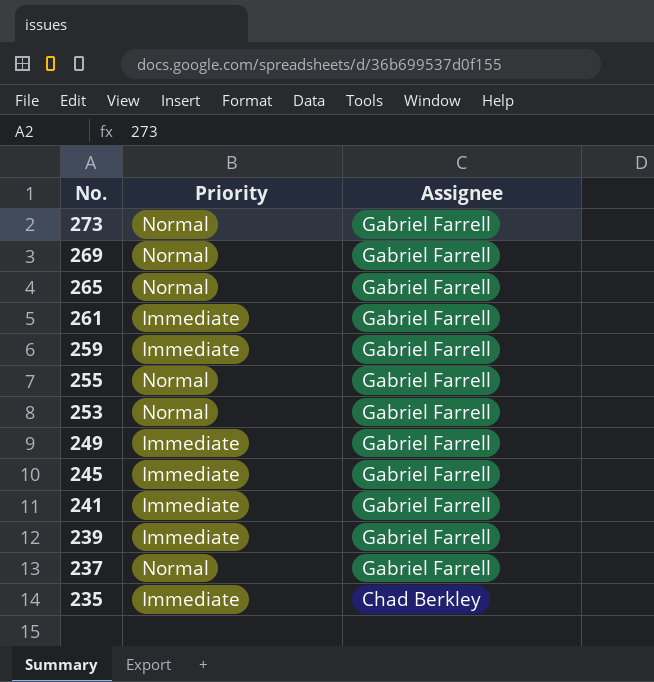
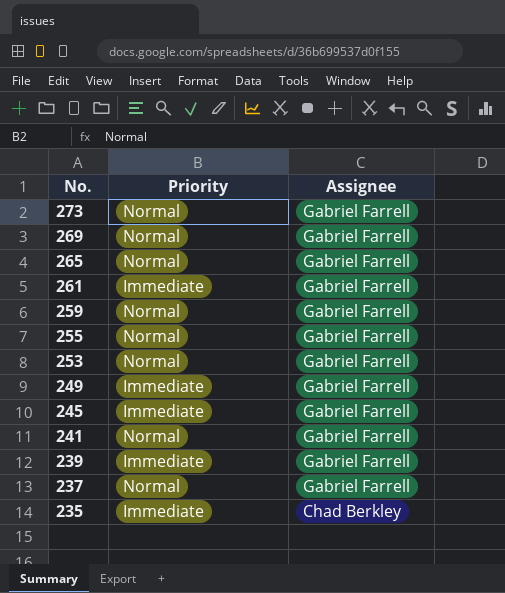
259 | Priority: Immediate -> Normal
241 | Priority: Immediate -> Normal

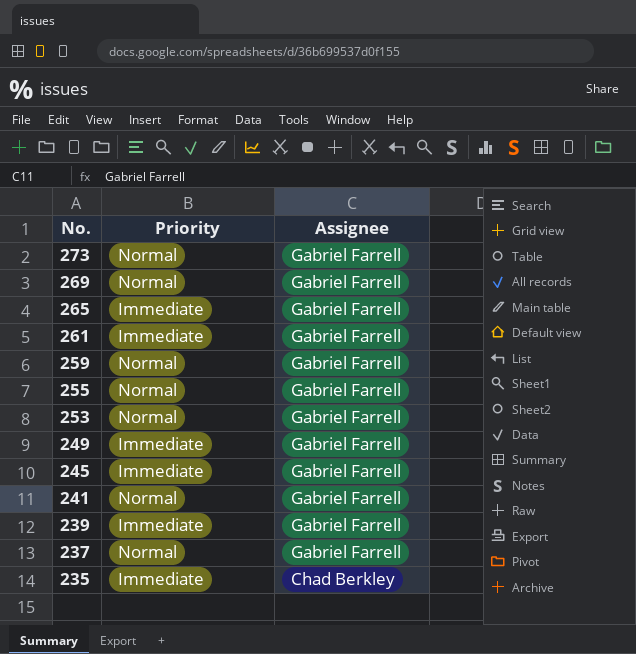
265 | Priority: Normal -> Immediate

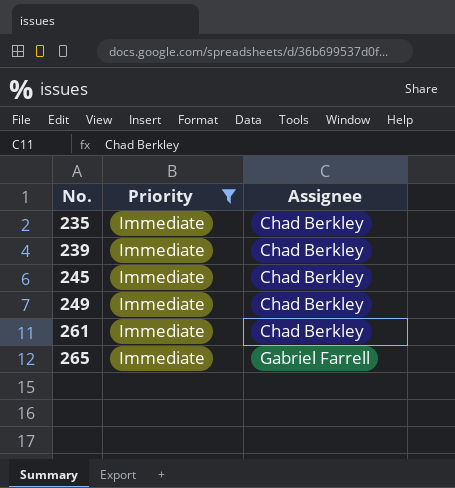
filter: none -> Priority = Immediate
row order: No. descending -> No. ascending
239 | Assignee: Gabriel Farrell -> Chad Berkley
245 | Assignee: Gabriel Farrell -> Chad Berkley
249 | Assignee: Gabriel Farrell -> Chad Berkley
261 | Assignee: Gabriel Farrell -> Chad Berkley

